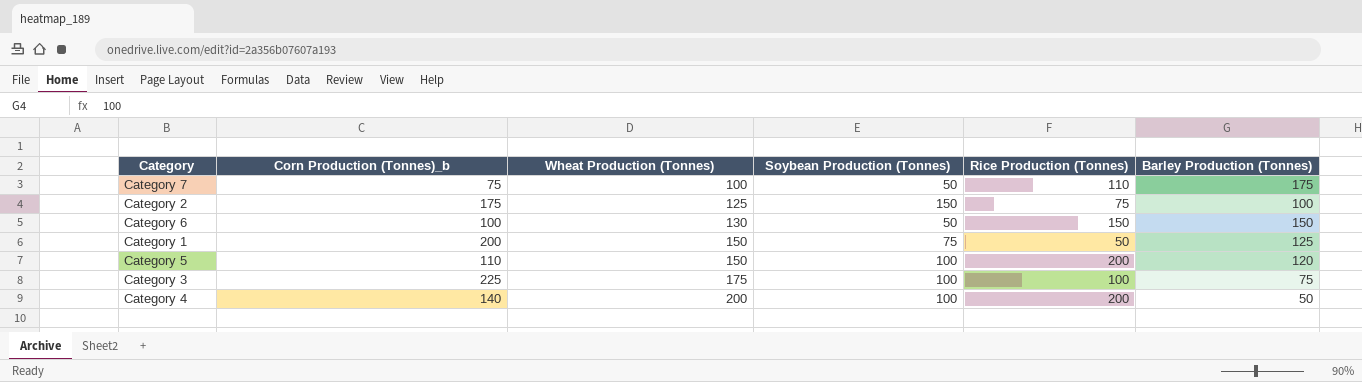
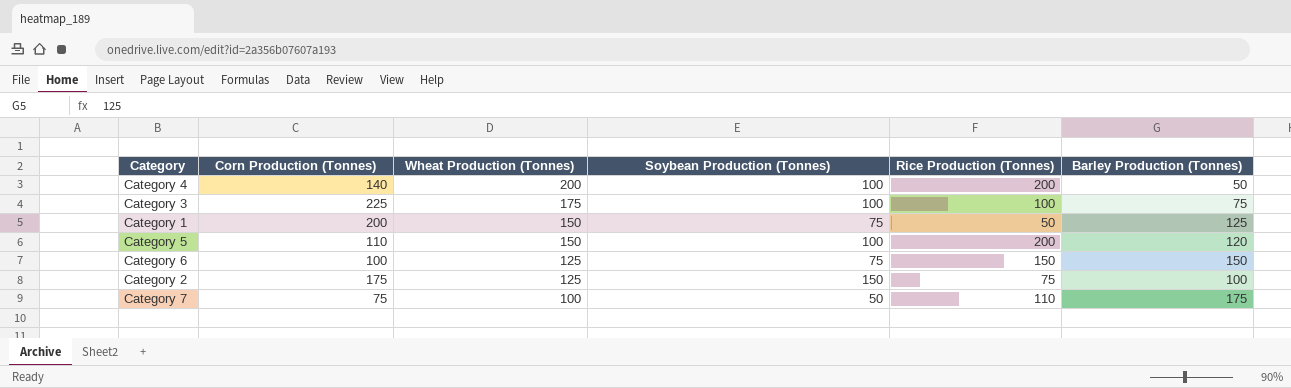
row order: Wheat Production (Tonnes) ascending -> Wheat Production (Tonnes) descending
column name: Corn Production (Tonnes)_b -> Corn Production (Tonnes)
Category 6 | Wheat Production (Tonnes): 130 -> 125
Category 6 | Soybean Production (Tonnes): 50 -> 75

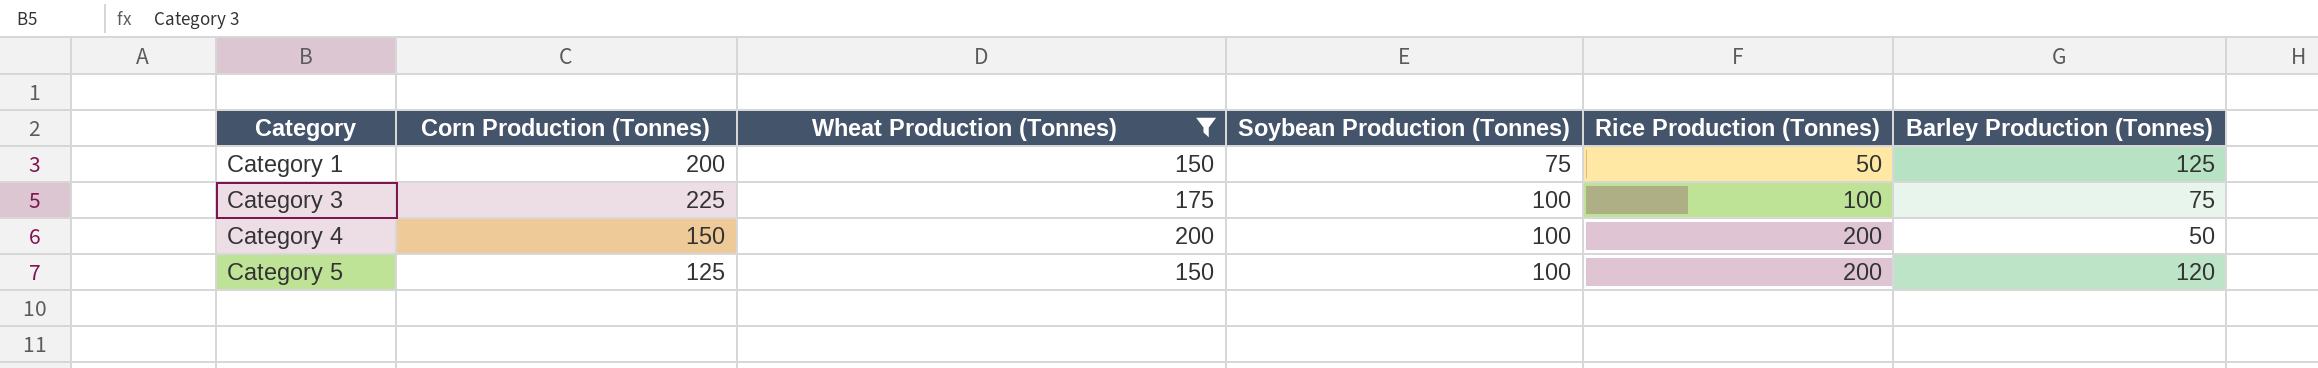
filter: none -> Wheat Production (Tonnes) >= 150
row order: Wheat Production (Tonnes) descending -> Category ascending
Category 4 | Corn Production (Tonnes): 140 -> 150
Category 5 | Corn Production (Tonnes): 110 -> 125

